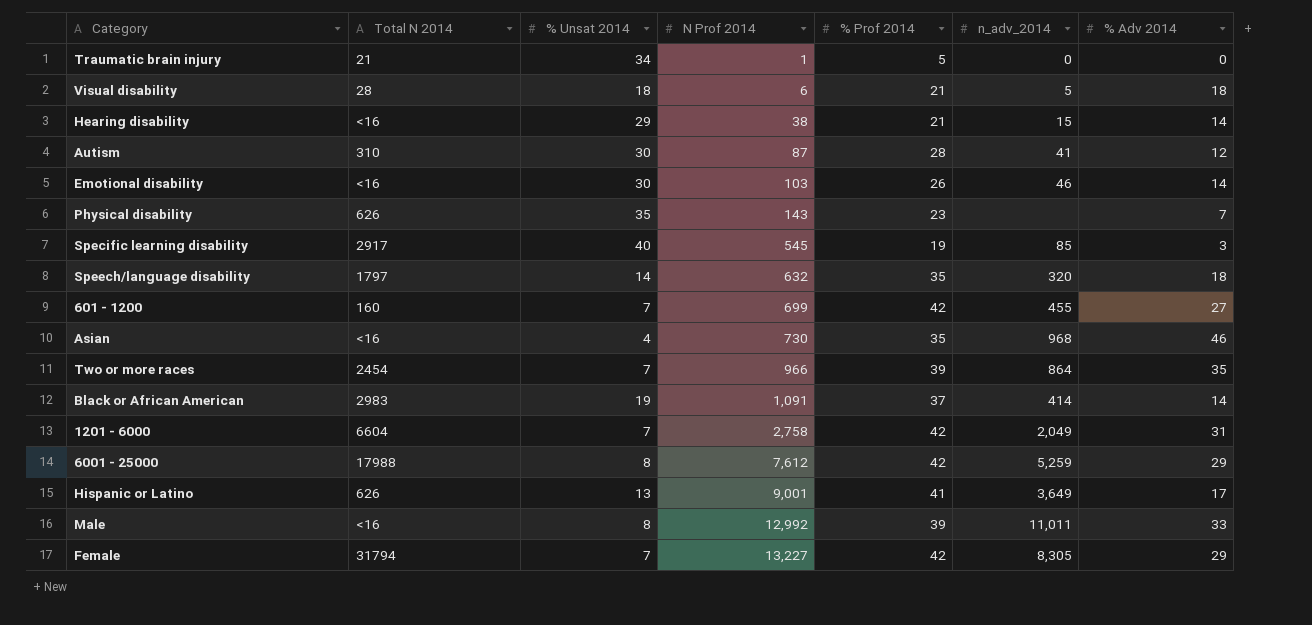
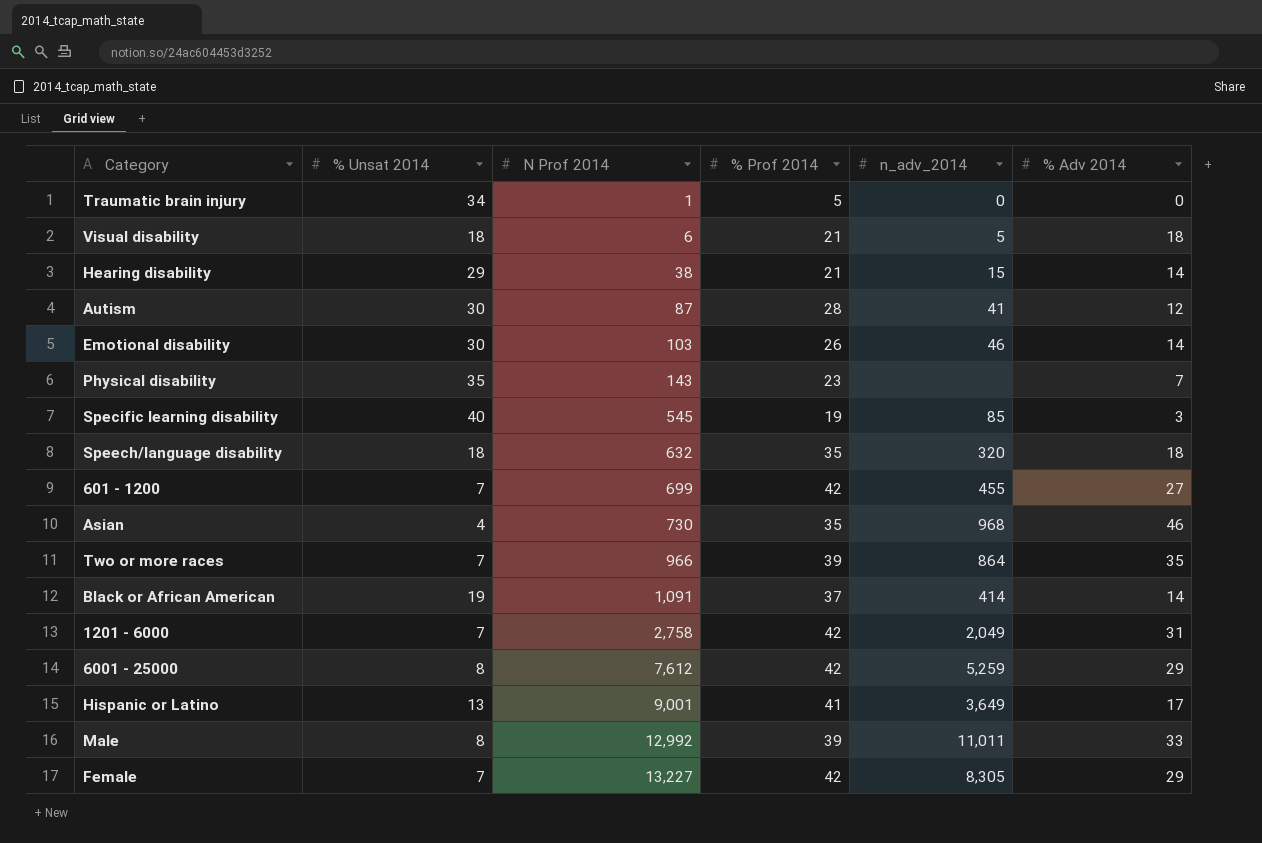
column Total N 2014 | position: 2 -> none
Speech/language disability | % Unsat 2014: 14 -> 18

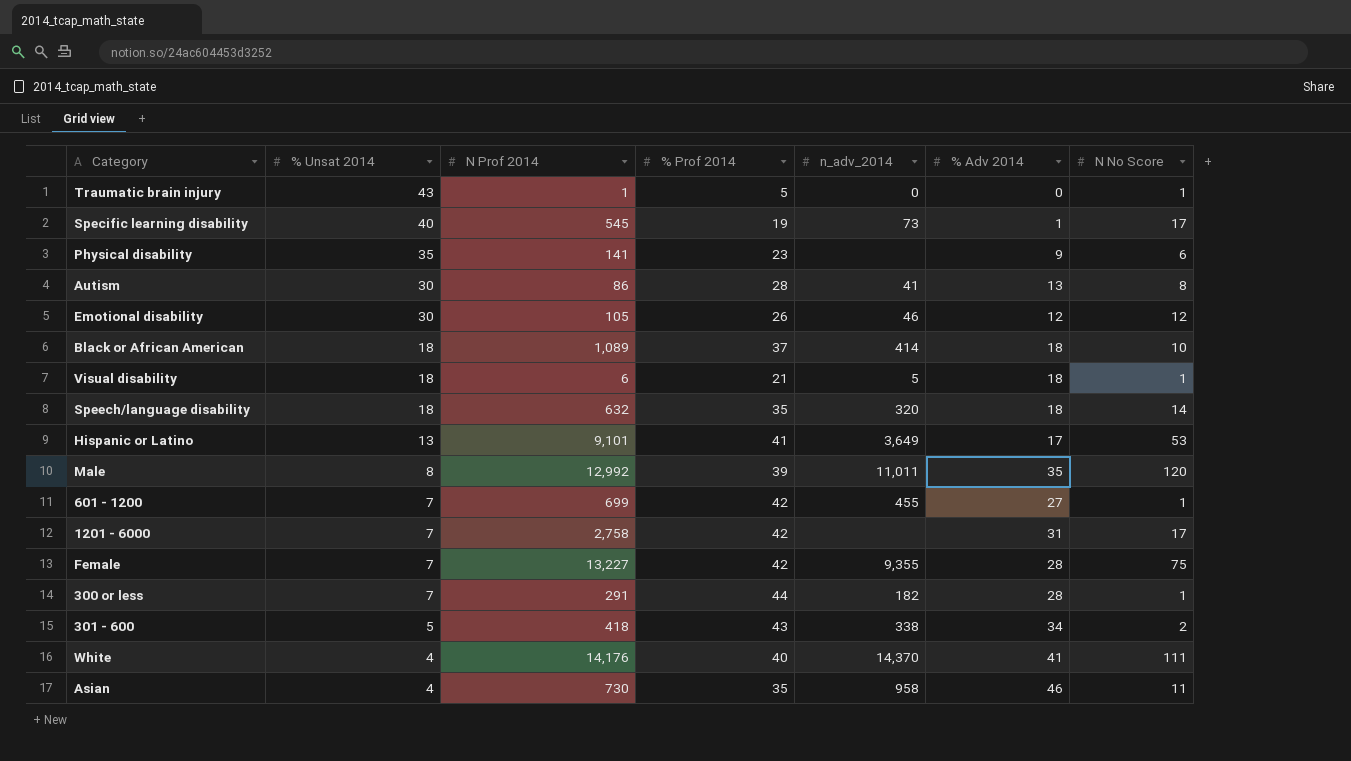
row order: N Prof 2014 ascending -> % Unsat 2014 descending
column N No Score | position: none -> 7
row Hearing disability: 29 | 38 | 21 | 15 | 14 -> none
row Two or more races: 7 | 966 | 39 | 864 | 35 -> none
row 6001 - 25000: 8 | 7,612 | 42 | 5,259 | 29 -> none
Traumatic brain injury | % Unsat 2014: 34 -> 43
Specific learning disability | n_adv_2014: 85 -> 73
Specific learning disability | % Adv 2014: 3 -> 1
Physical disability | N Prof 2014: 143 -> 141
Physical disability | % Adv 2014: 7 -> 9
Autism | N Prof 2014: 87 -> 86
Autism | % Adv 2014: 12 -> 13
Emotional disability | N Prof 2014: 103 -> 105
Emotional disability | % Adv 2014: 14 -> 12
Black or African American | % Unsat 2014: 19 -> 18
Black or African American | N Prof 2014: 1,091 -> 1,089
Black or African American | % Adv 2014: 14 -> 18
Hispanic or Latino | N Prof 2014: 9,001 -> 9,101
Male | % Adv 2014: 33 -> 35
1201 - 6000 | n_adv_2014: 2,049 -> none
Female | n_adv_2014: 8,305 -> 9,355
Female | % Adv 2014: 29 -> 28
row 300 or less: none -> 7 | 291 | 44 | 182 | 28 | 1
row 301 - 600: none -> 5 | 418 | 43 | 338 | 34 | 2
row White: none -> 4 | 14,176 | 40 | 14,370 | 41 | 111
Asian | n_adv_2014: 968 -> 958

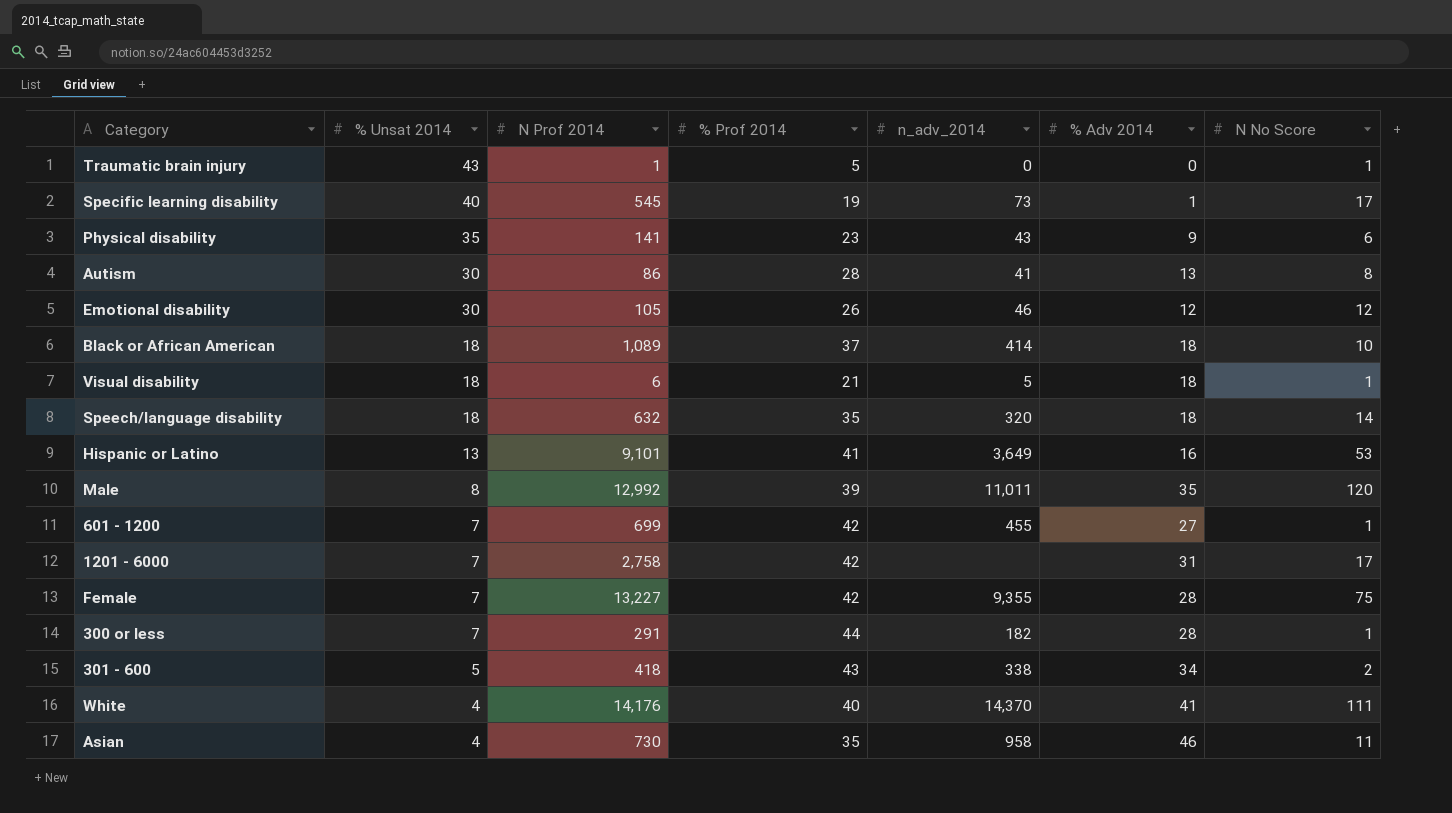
Physical disability | n_adv_2014: none -> 43
Hispanic or Latino | % Adv 2014: 17 -> 16

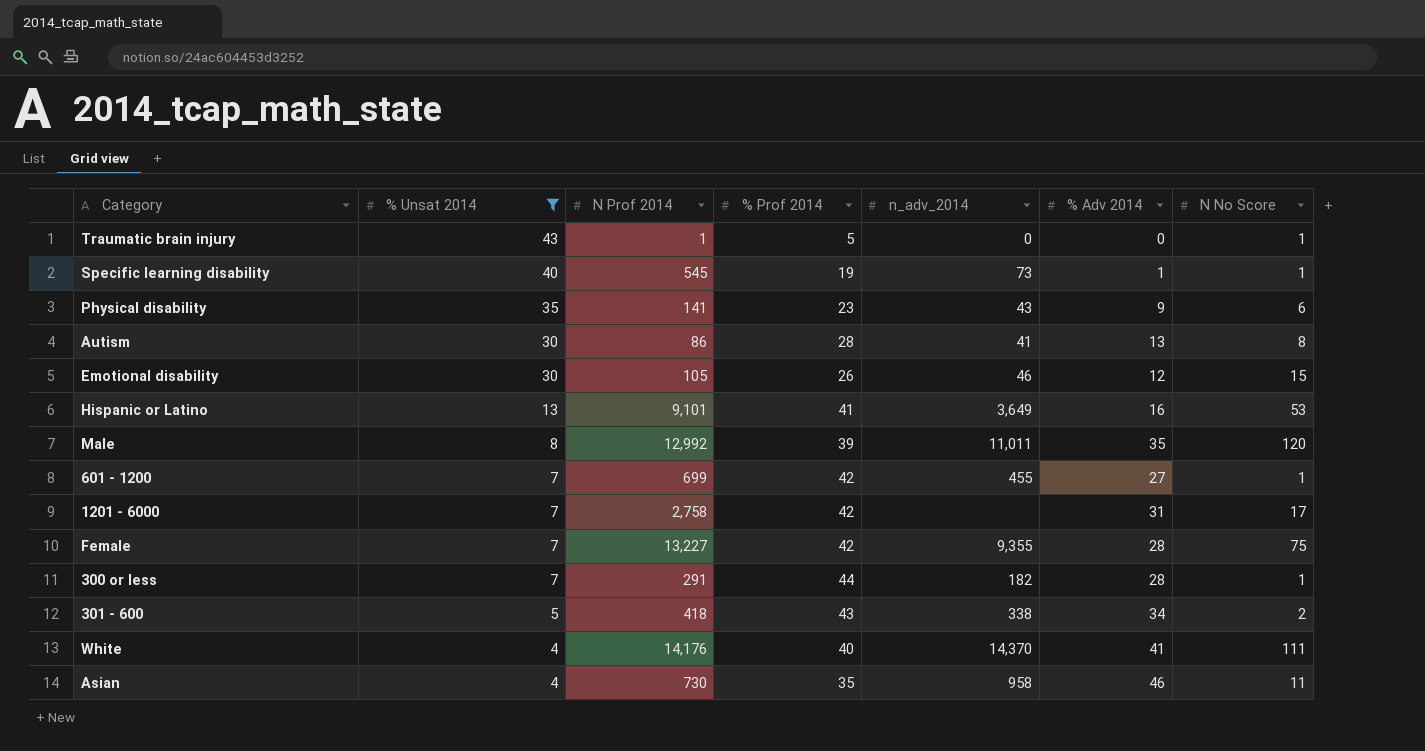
filter: none -> % Unsat 2014 != 18
Specific learning disability | N No Score: 17 -> 1
Emotional disability | N No Score: 12 -> 15

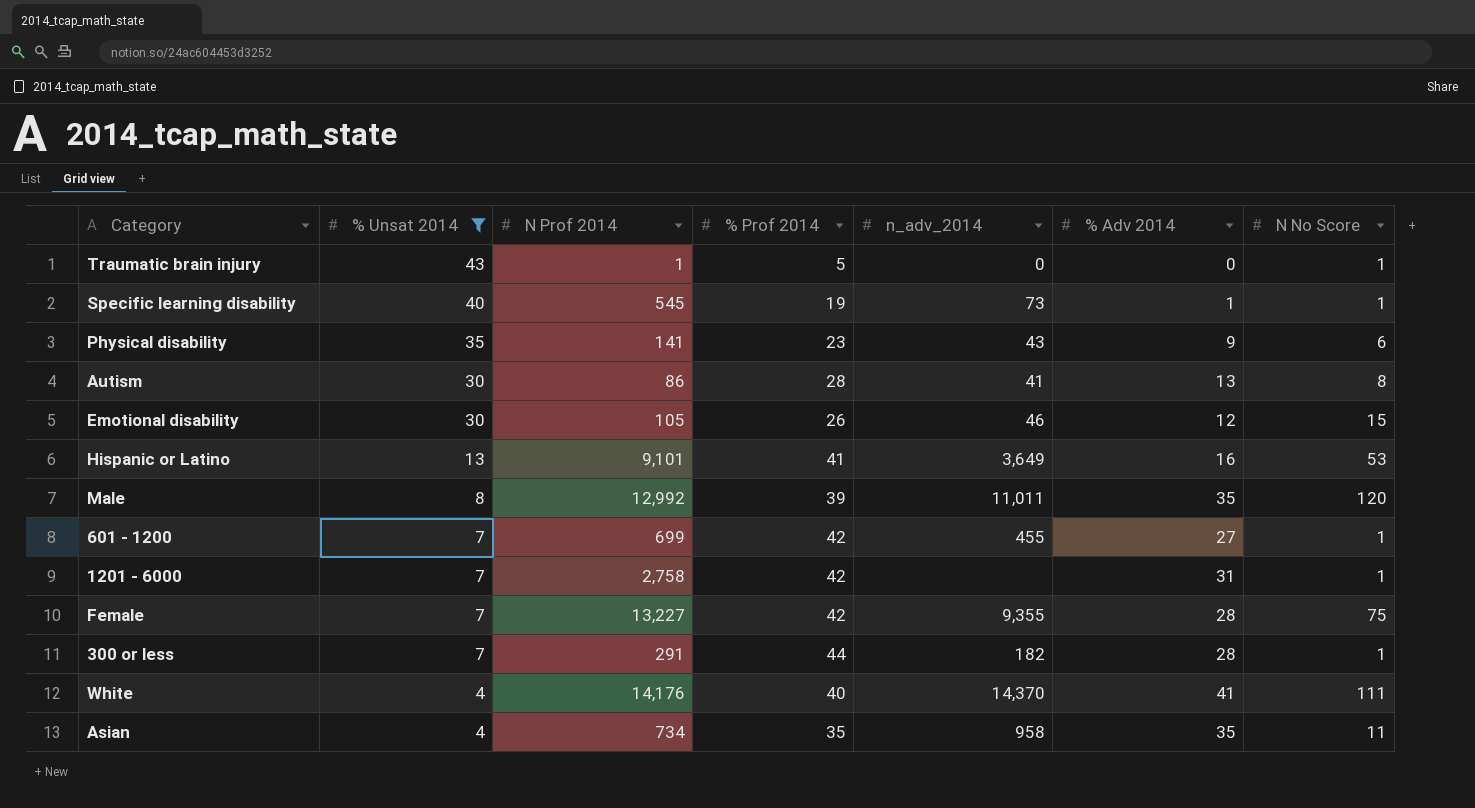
row 301 - 600: 5 | 418 | 43 | 338 | 34 | 2 -> none
1201 - 6000 | N No Score: 17 -> 1
Asian | N Prof 2014: 730 -> 734
Asian | % Adv 2014: 46 -> 35

